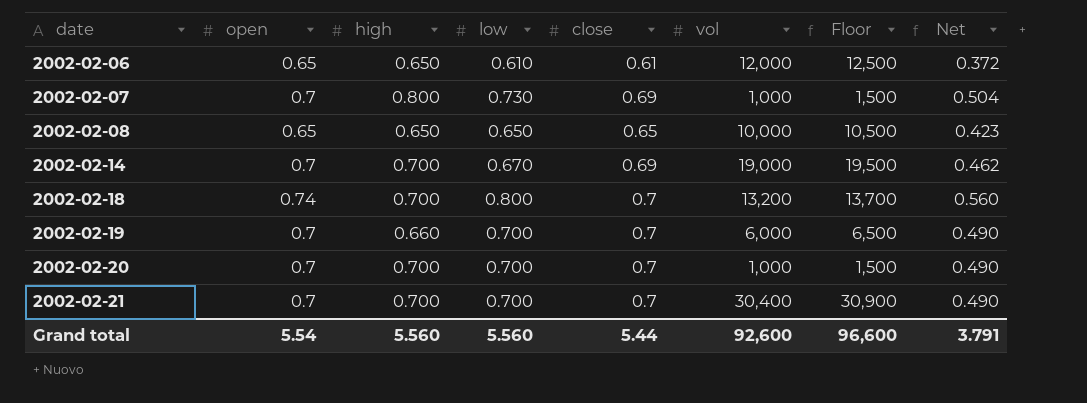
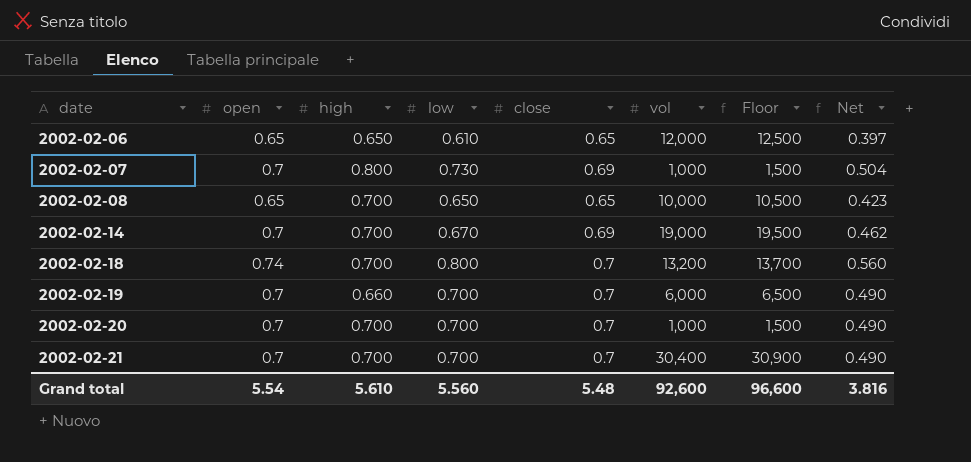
2002-02-06 | close: 0.61 -> 0.65
2002-02-06 | Net: 0.372 -> 0.397
2002-02-08 | high: 0.650 -> 0.700
Grand total | high: 5.560 -> 5.610
Grand total | close: 5.44 -> 5.48
Grand total | Net: 3.791 -> 3.816

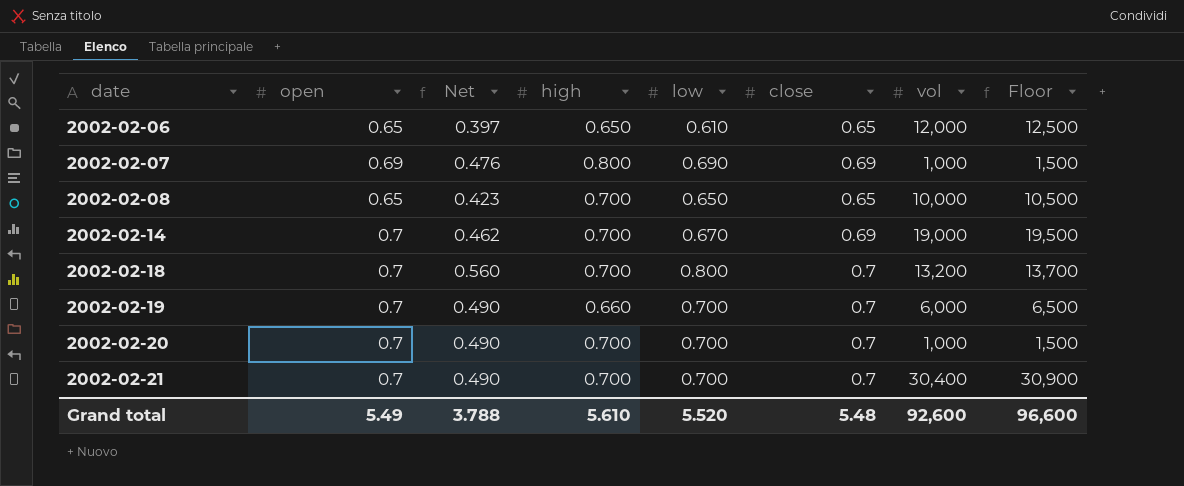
column Net | position: 8 -> 3
2002-02-07 | open: 0.7 -> 0.69
2002-02-07 | Net: 0.504 -> 0.476
2002-02-07 | low: 0.730 -> 0.690
2002-02-18 | open: 0.74 -> 0.7
Grand total | open: 5.54 -> 5.49
Grand total | Net: 3.816 -> 3.788
Grand total | low: 5.560 -> 5.520

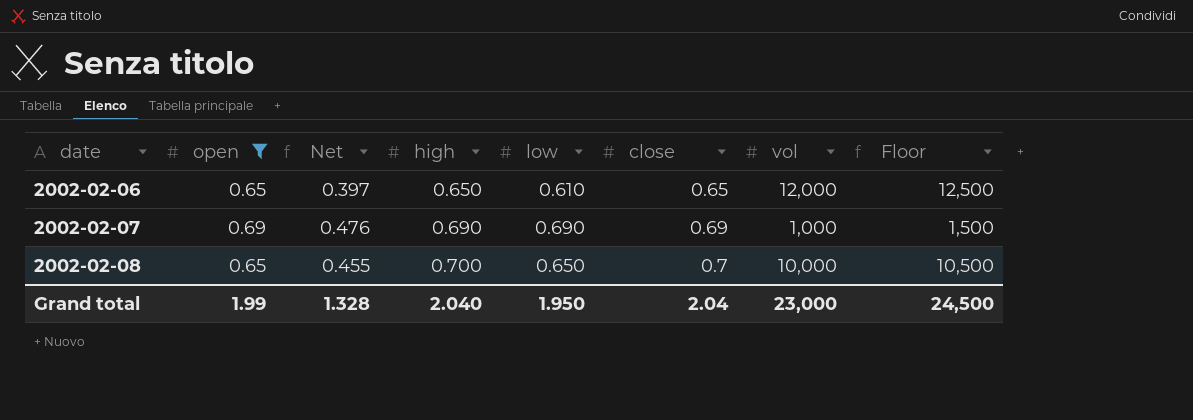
filter: none -> open != 0.7
2002-02-07 | high: 0.800 -> 0.690
2002-02-08 | Net: 0.423 -> 0.455
2002-02-08 | close: 0.65 -> 0.7
Grand total | open: 5.49 -> 1.99
Grand total | Net: 3.788 -> 1.328
Grand total | high: 5.610 -> 2.040
Grand total | low: 5.520 -> 1.950
Grand total | close: 5.48 -> 2.04
Grand total | vol: 92,600 -> 23,000
Grand total | Floor: 96,600 -> 24,500

